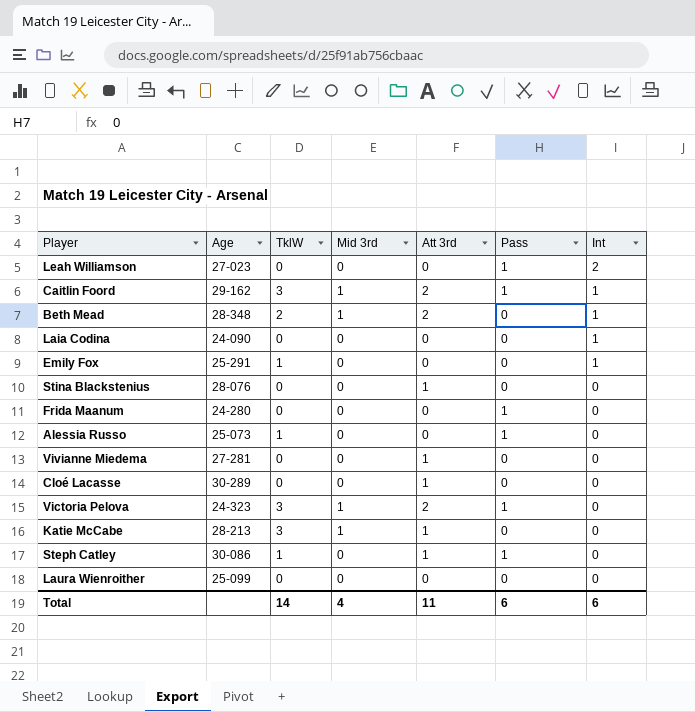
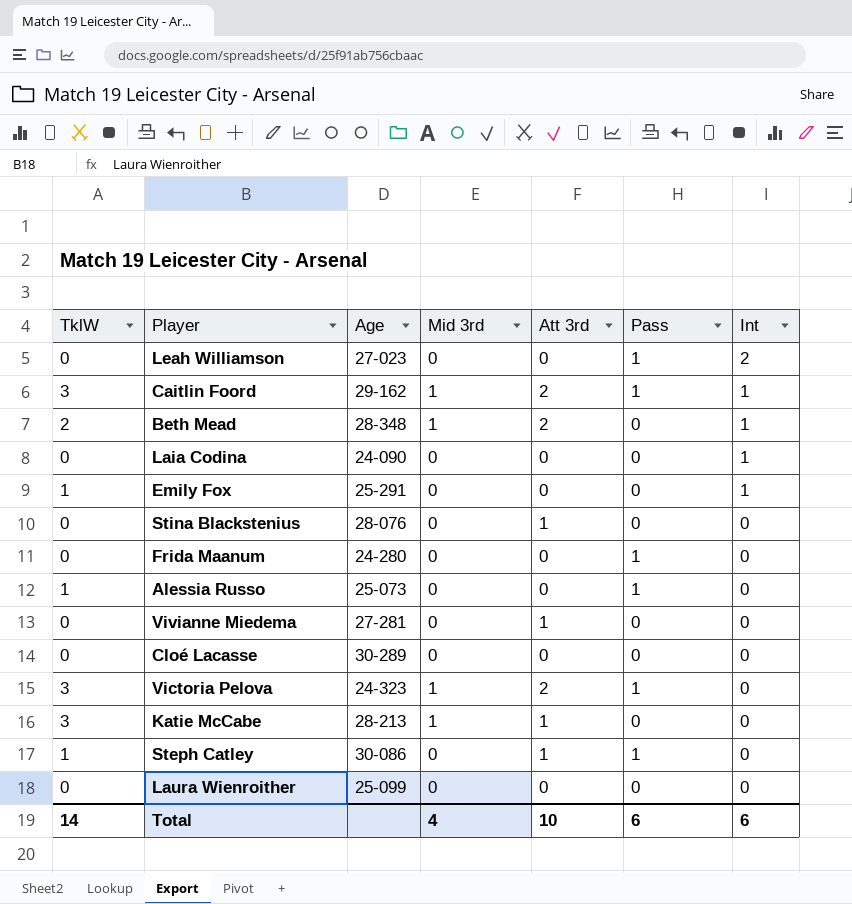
column TklW | position: 3 -> 1
Cloé Lacasse | Att 3rd: 1 -> 0
Total | Att 3rd: 11 -> 10

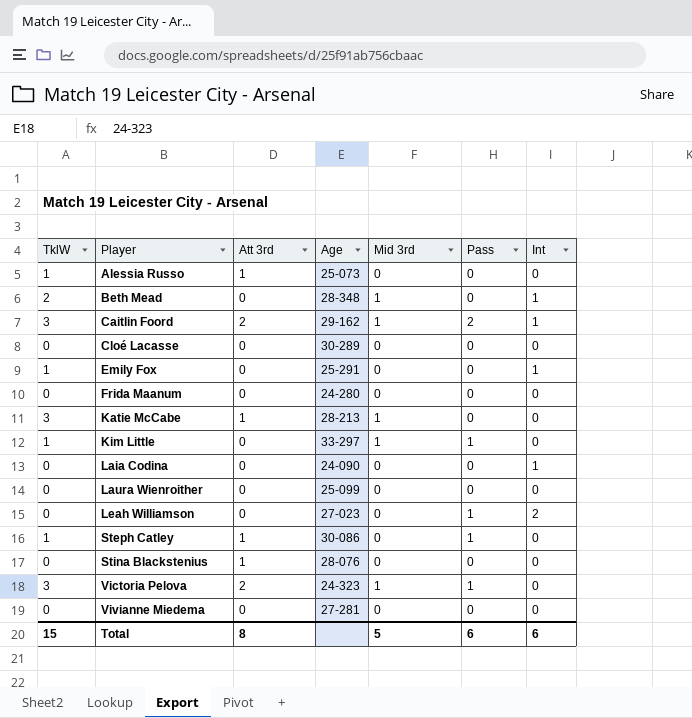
row order: Int descending -> Player ascending
column Att 3rd | position: 5 -> 3
Alessia Russo | Att 3rd: 0 -> 1
Alessia Russo | Pass: 1 -> 0
Beth Mead | Att 3rd: 2 -> 0
Caitlin Foord | Pass: 1 -> 2
Frida Maanum | Pass: 1 -> 0
row Kim Little: none -> 1 | 0 | 33-297 | 1 | 1 | 0
Vivianne Miedema | Att 3rd: 1 -> 0
Total | TklW: 14 -> 15
Total | Att 3rd: 10 -> 8
Total | Mid 3rd: 4 -> 5

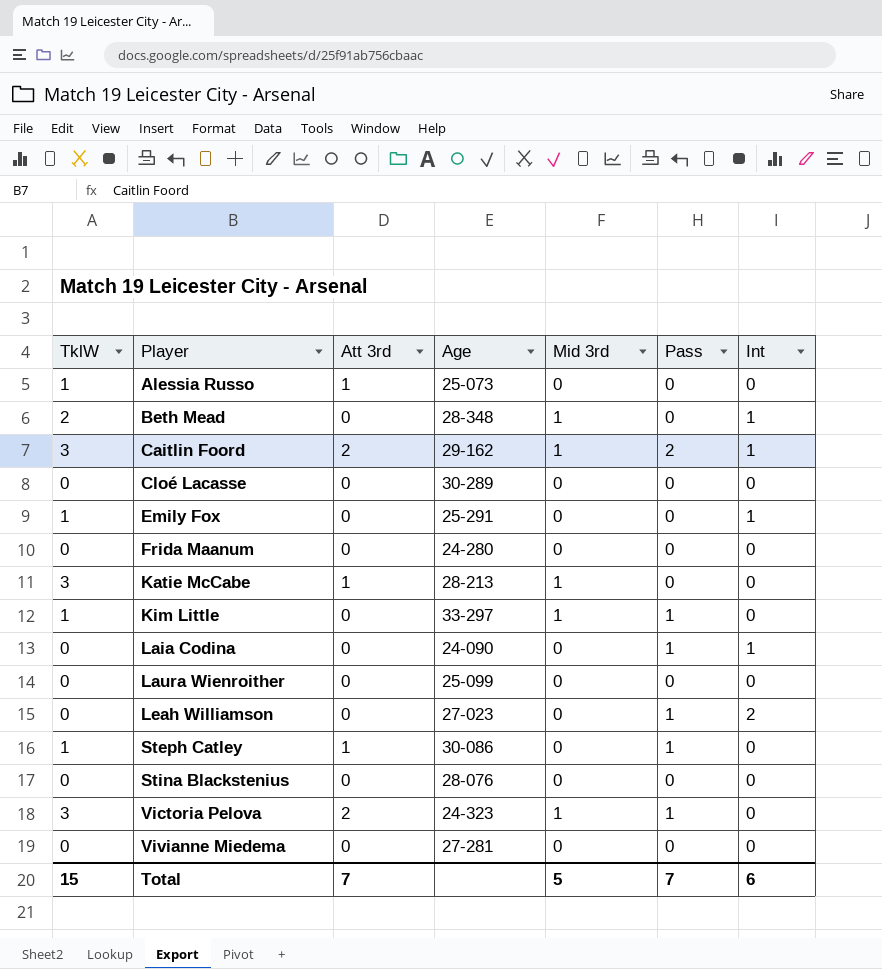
Laia Codina | Pass: 0 -> 1
Stina Blackstenius | Att 3rd: 1 -> 0
Total | Att 3rd: 8 -> 7
Total | Pass: 6 -> 7

